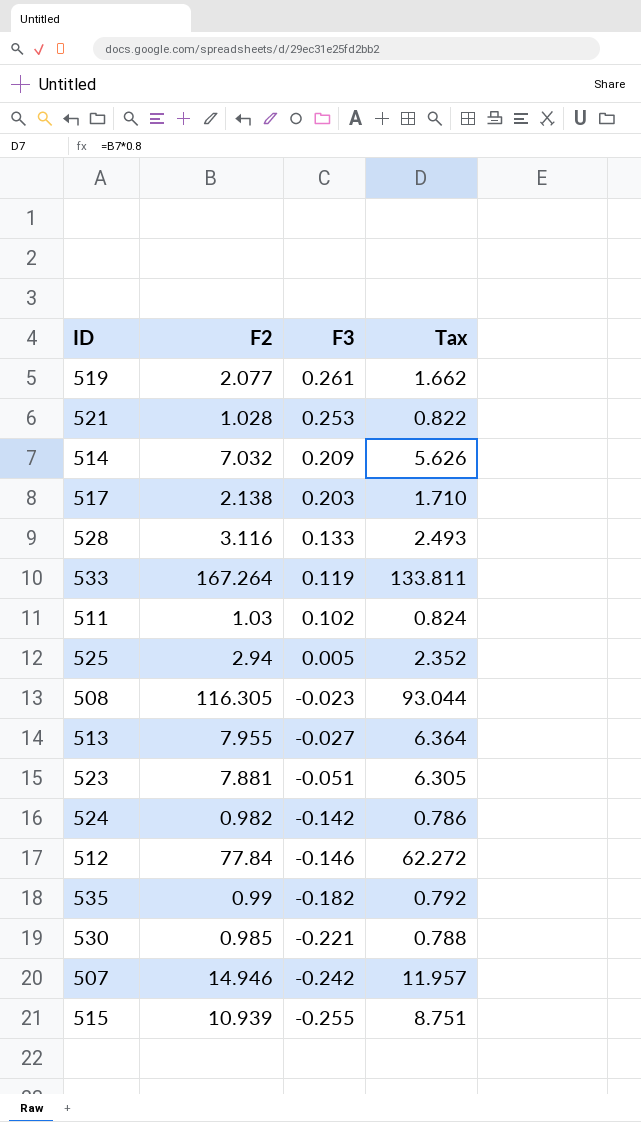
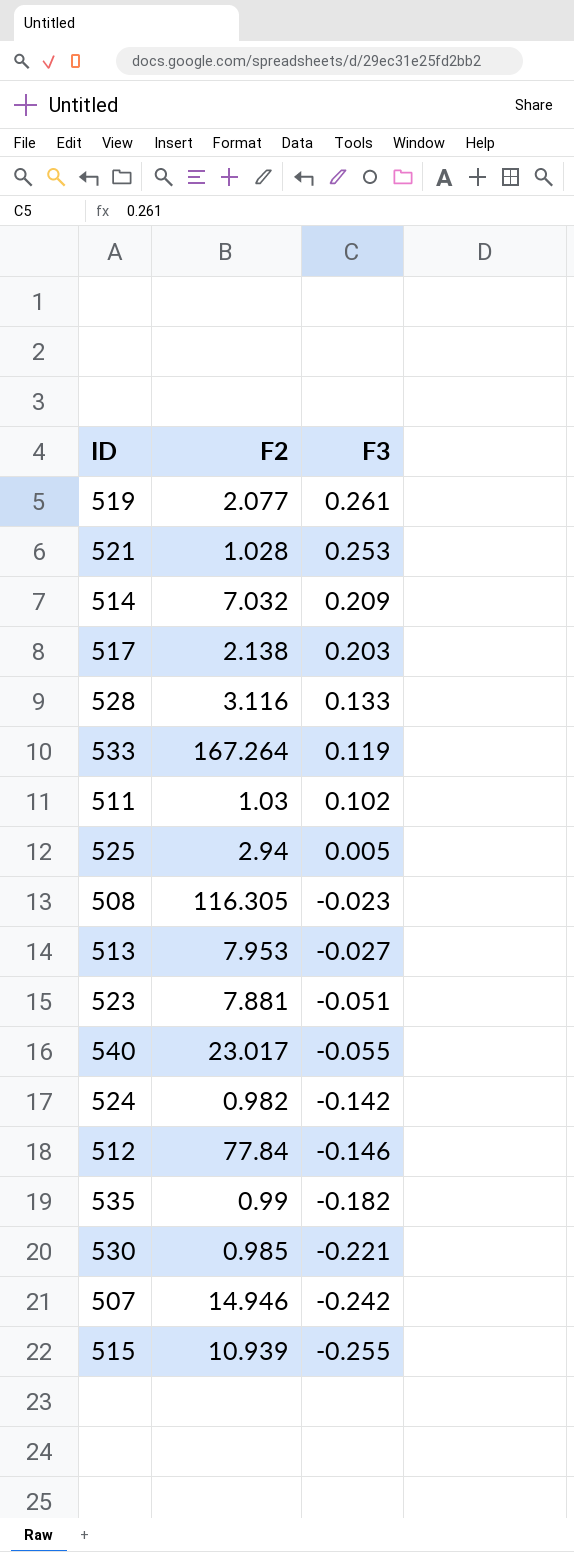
column Tax | formula: [F2] * 0.8 -> none
513 | F2: 7.955 -> 7.953
row 540: none -> 23.017 | -0.055

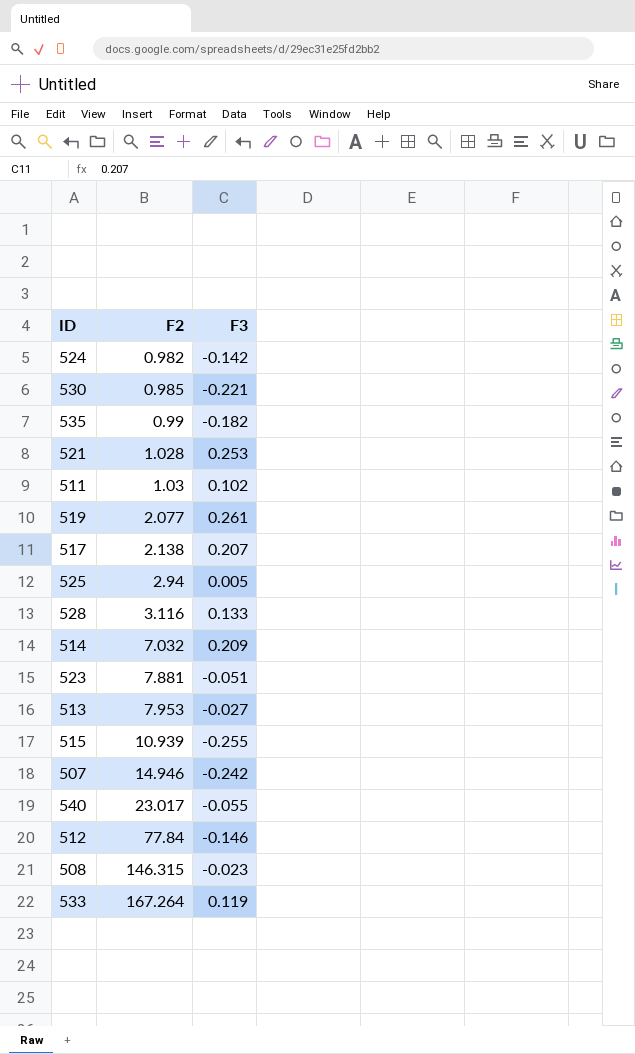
row order: F3 descending -> F2 ascending
517 | F3: 0.203 -> 0.207
508 | F2: 116.305 -> 146.315

